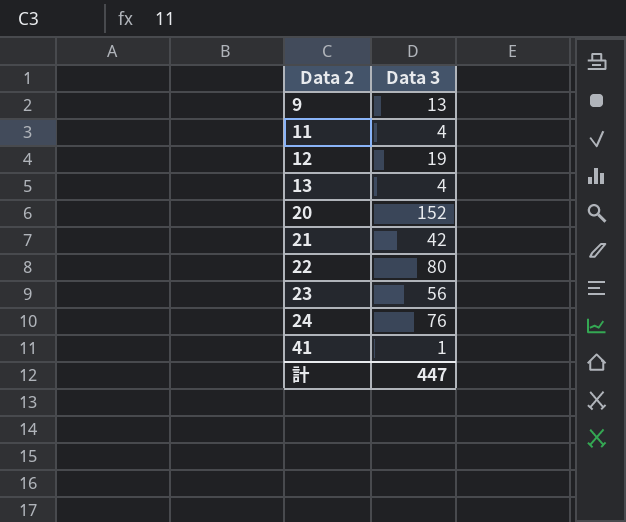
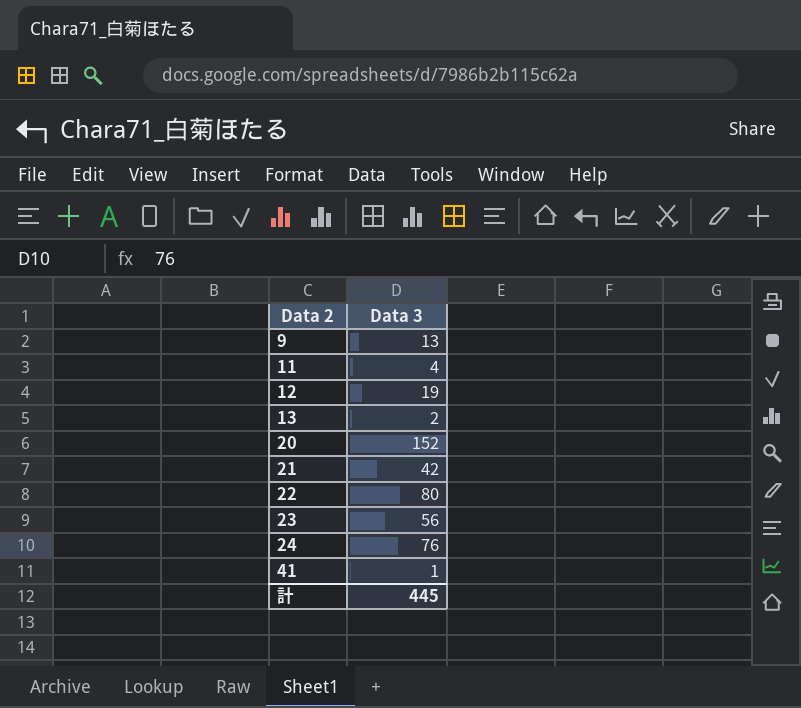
13 | Data 3: 4 -> 2
計 | Data 3: 447 -> 445

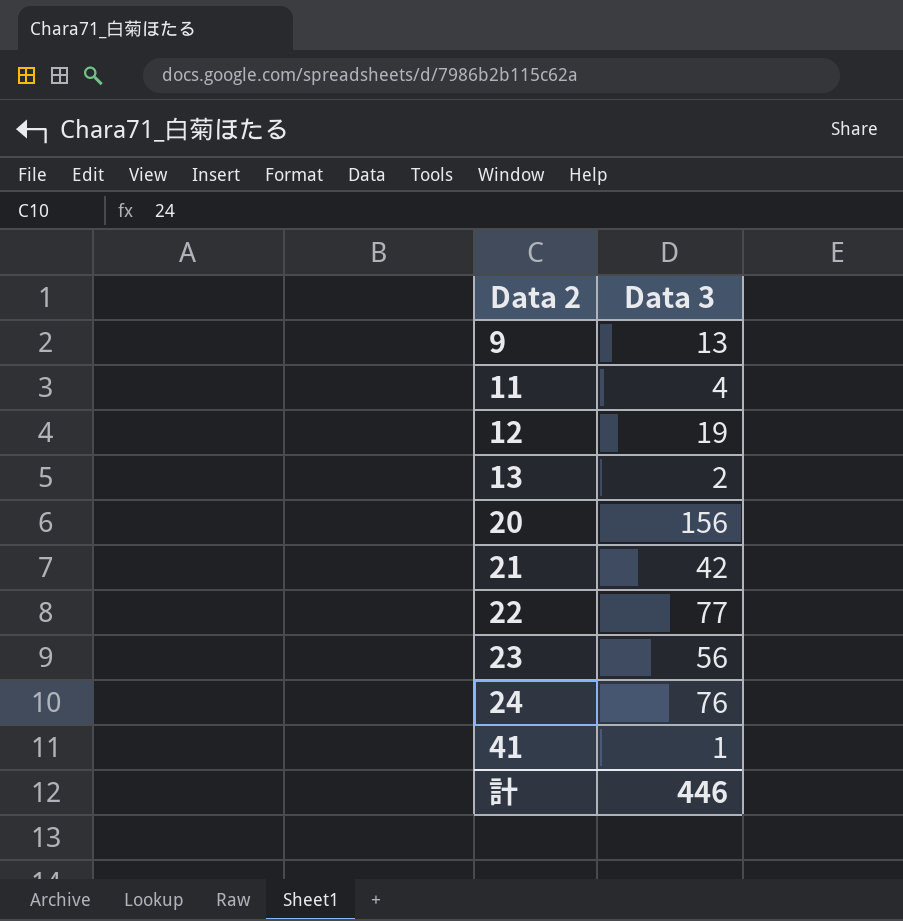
20 | Data 3: 152 -> 156
22 | Data 3: 80 -> 77
計 | Data 3: 445 -> 446

